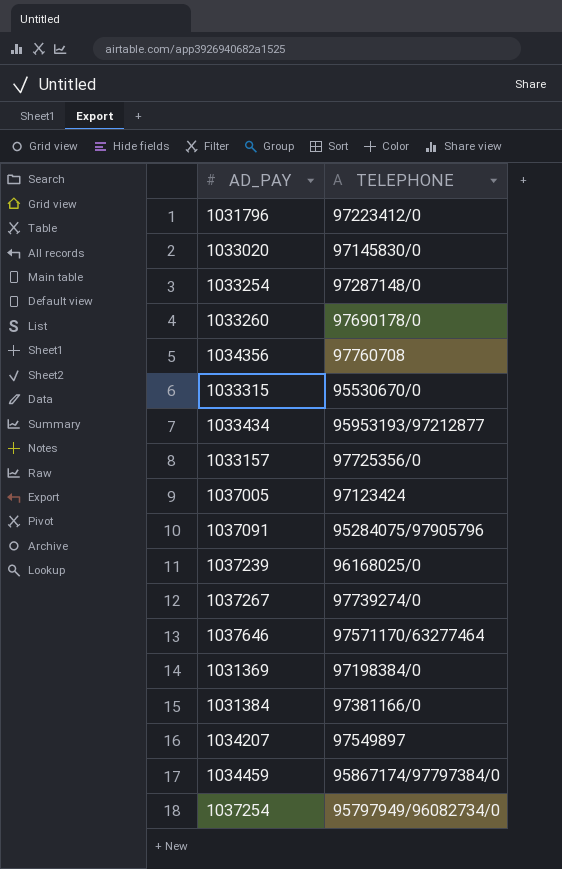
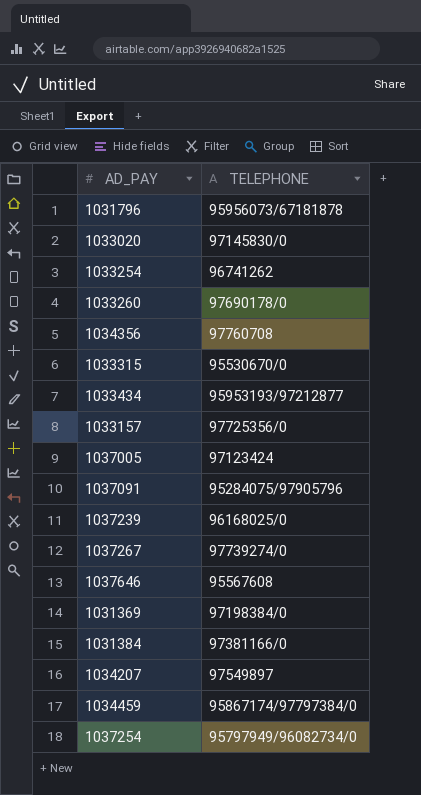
1031796 | TELEPHONE: 97223412/0 -> 95956073/67181878
1033254 | TELEPHONE: 97287148/0 -> 96741262
1037646 | TELEPHONE: 97571170/63277464 -> 95567608

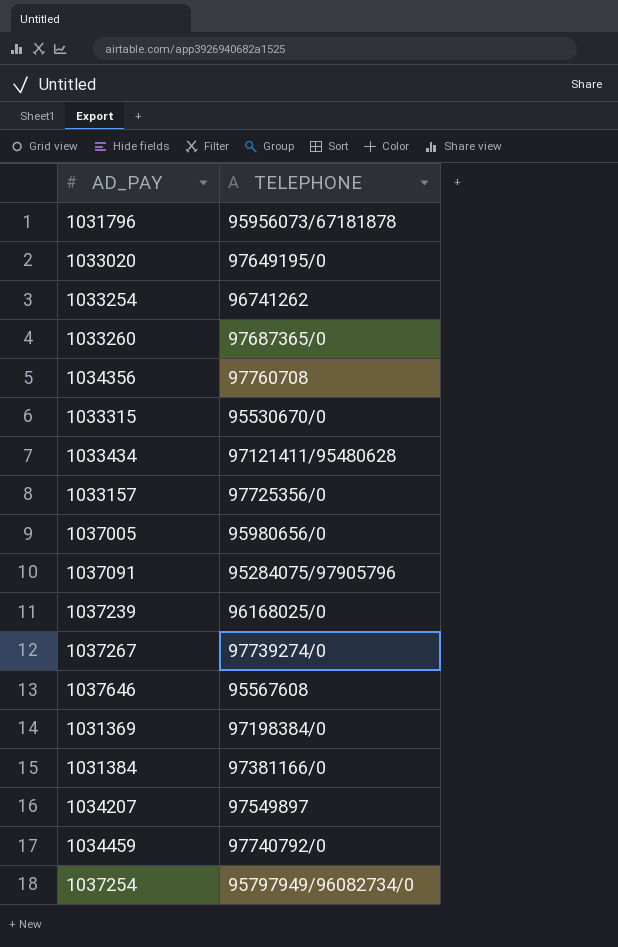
1033020 | TELEPHONE: 97145830/0 -> 97649195/0
1033260 | TELEPHONE: 97690178/0 -> 97687365/0
1033434 | TELEPHONE: 95953193/97212877 -> 97121411/95480628
1037005 | TELEPHONE: 97123424 -> 95980656/0
1034459 | TELEPHONE: 95867174/97797384/0 -> 97740792/0

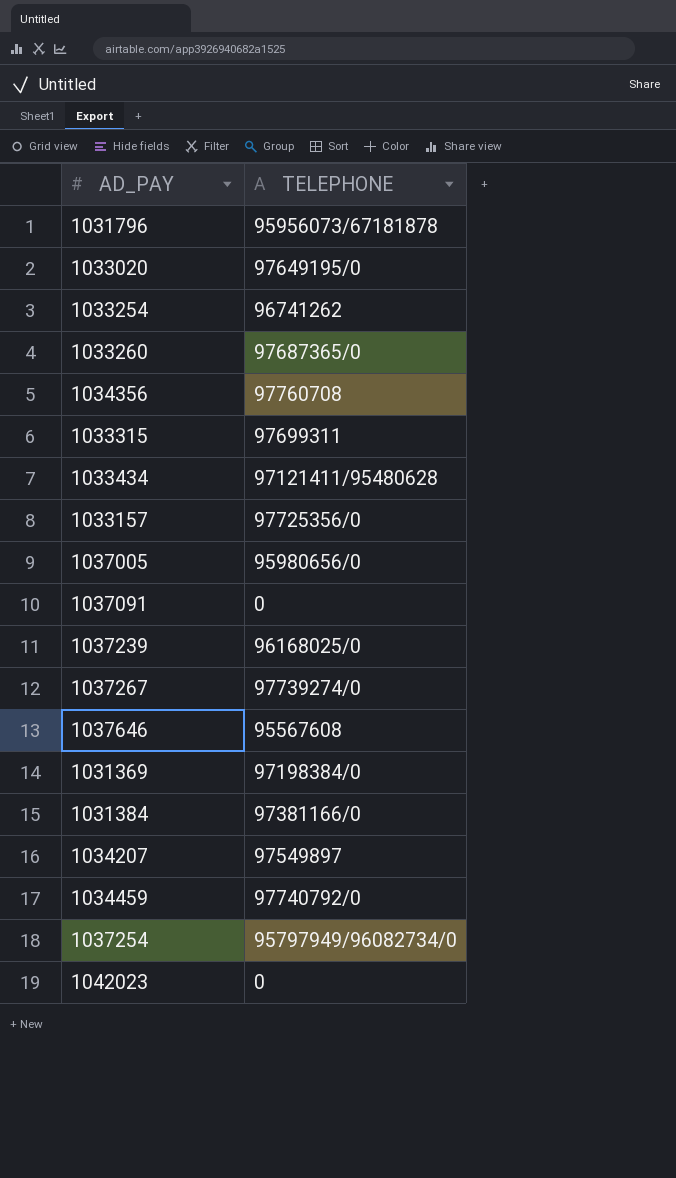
1033315 | TELEPHONE: 95530670/0 -> 97699311
1037091 | TELEPHONE: 95284075/97905796 -> 0
row 1042023: none -> 0

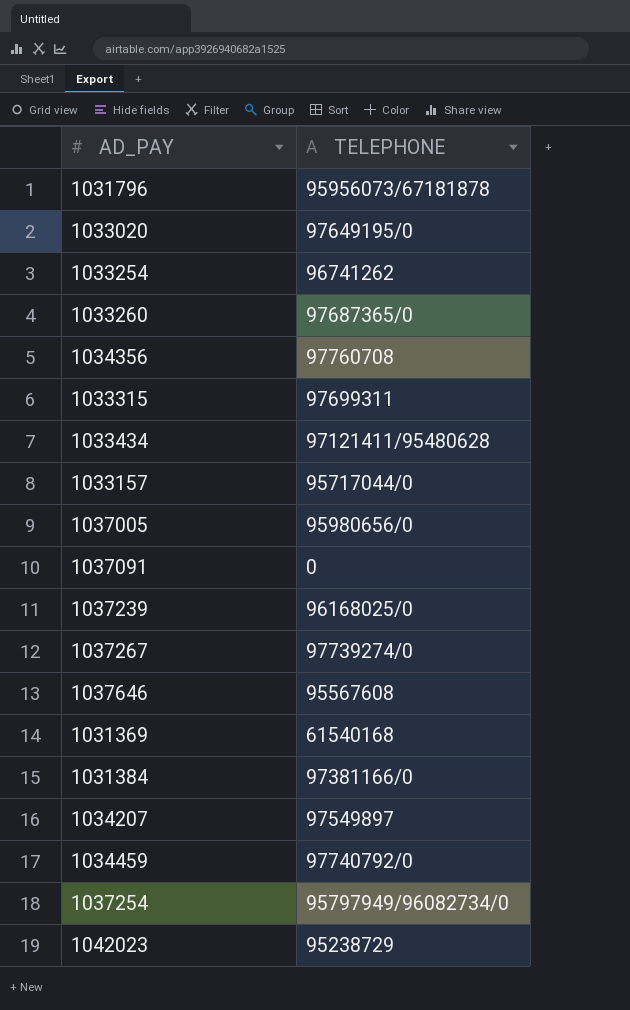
1033157 | TELEPHONE: 97725356/0 -> 95717044/0
1031369 | TELEPHONE: 97198384/0 -> 61540168
1042023 | TELEPHONE: 0 -> 95238729

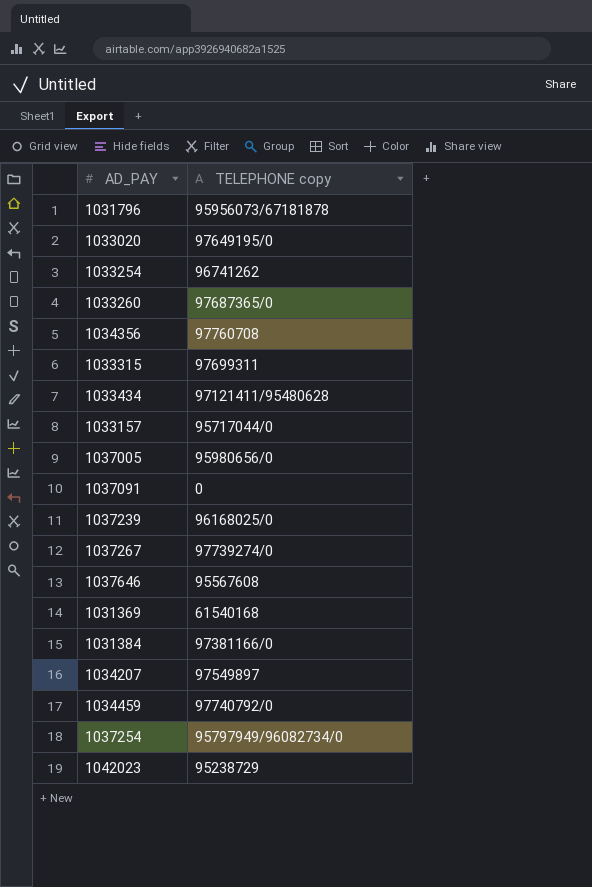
column name: TELEPHONE -> TELEPHONE copy

